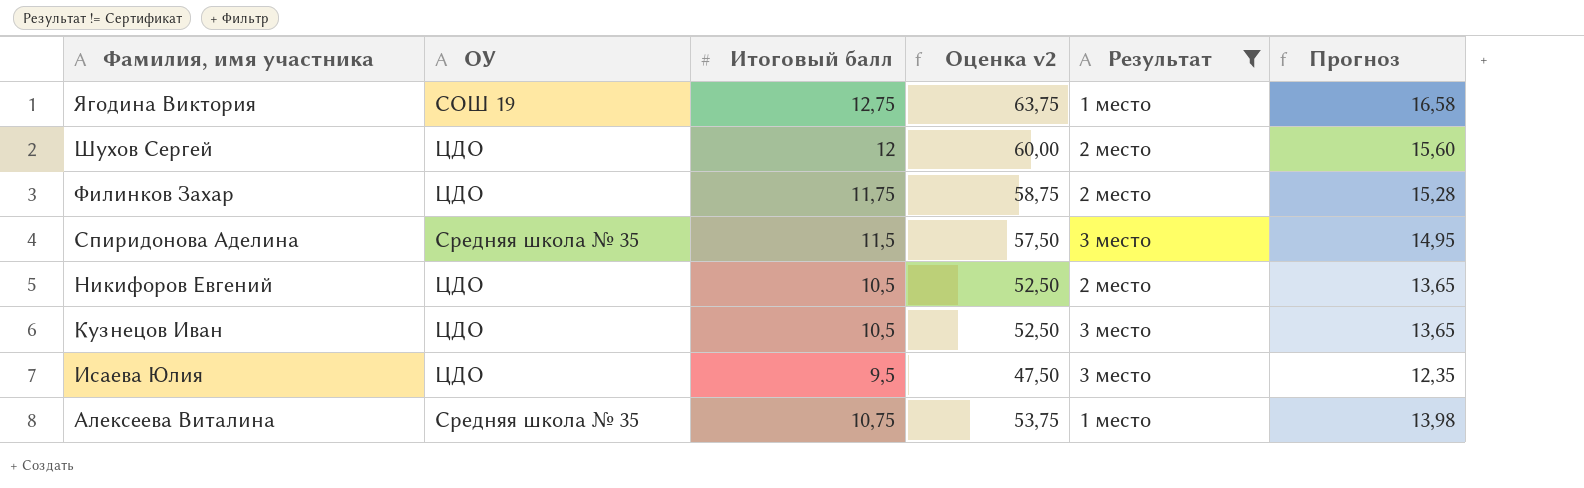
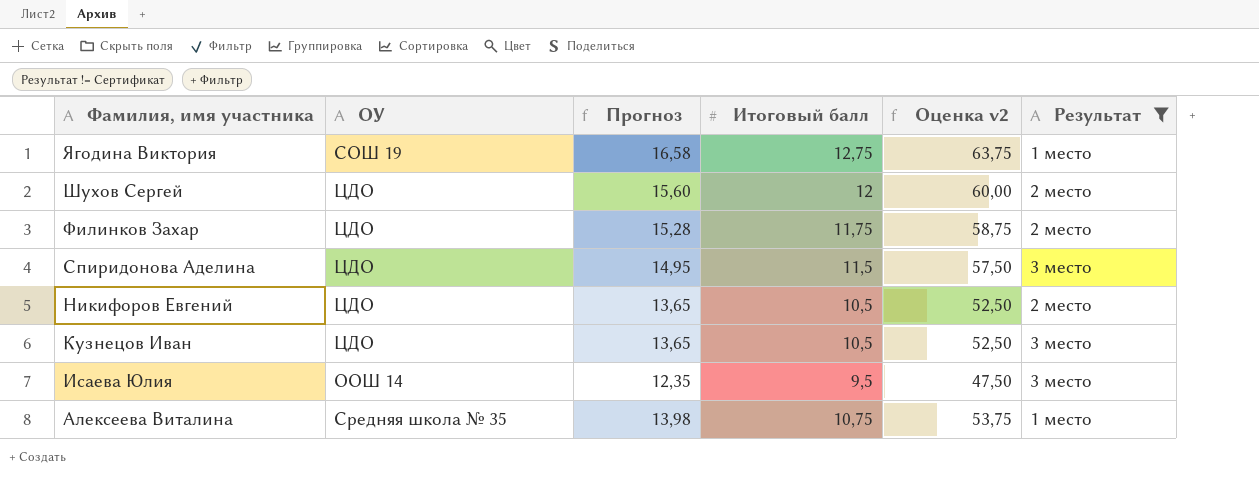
column Прогноз | position: 6 -> 3
Спиридонова Аделина | ОУ: Средняя школа № 35 -> ЦДО
Исаева Юлия | ОУ: ЦДО -> ООШ 14

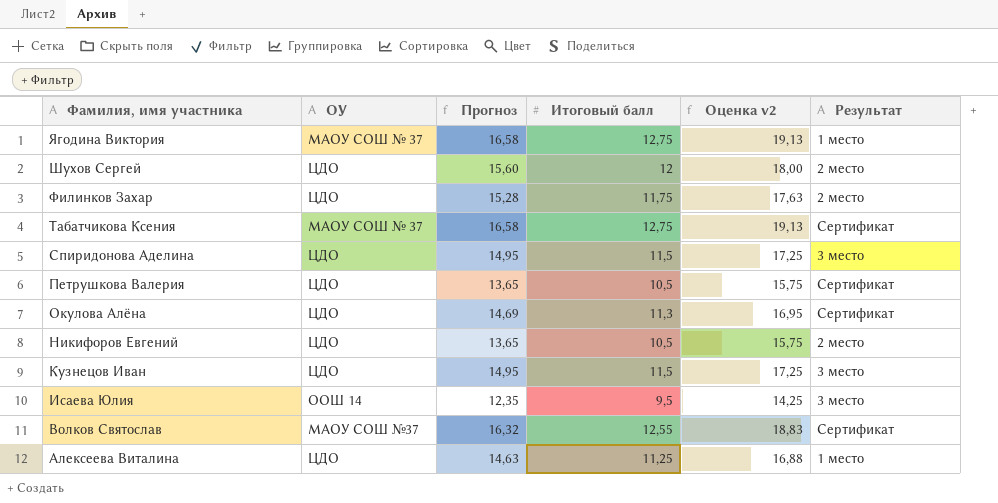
filter: Результат != Сертификат -> none
column Оценка v2 | formula: [Итоговый балл] * 5 -> [Итоговый балл] * 1,5
Ягодина Виктория | ОУ: СОШ 19 -> МАОУ СОШ № 37
Кузнецов Иван | Прогноз: 13,65 -> 14,95
Кузнецов Иван | Итоговый балл: 10,5 -> 11,5
Алексеева Виталина | ОУ: Средняя школа № 35 -> ЦДО
Алексеева Виталина | Прогноз: 13,98 -> 14,63
Алексеева Виталина | Итоговый балл: 10,75 -> 11,25

